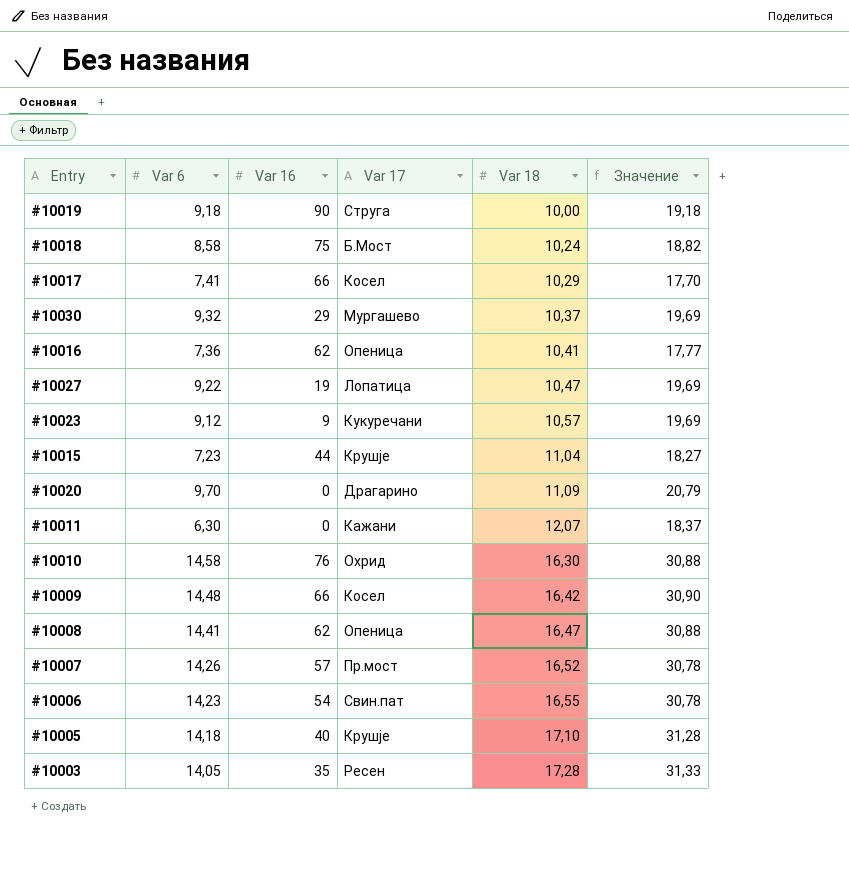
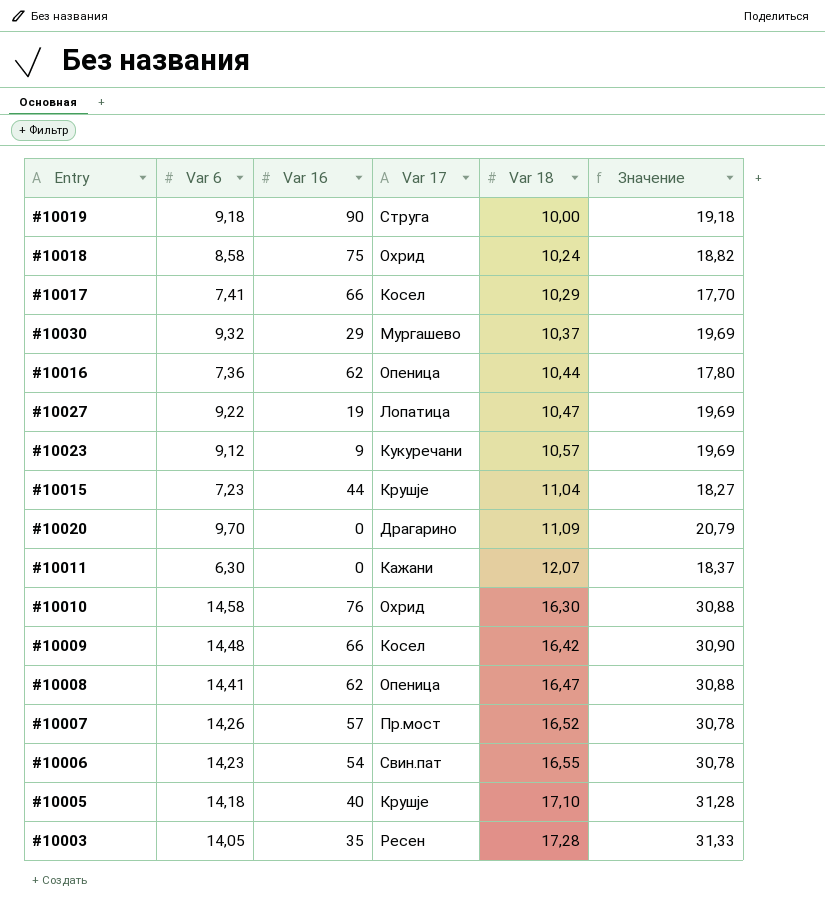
#10018 | Var 17: Б.Мост -> Охрид
#10016 | Var 18: 10,41 -> 10,44
#10016 | Значение: 17,77 -> 17,80

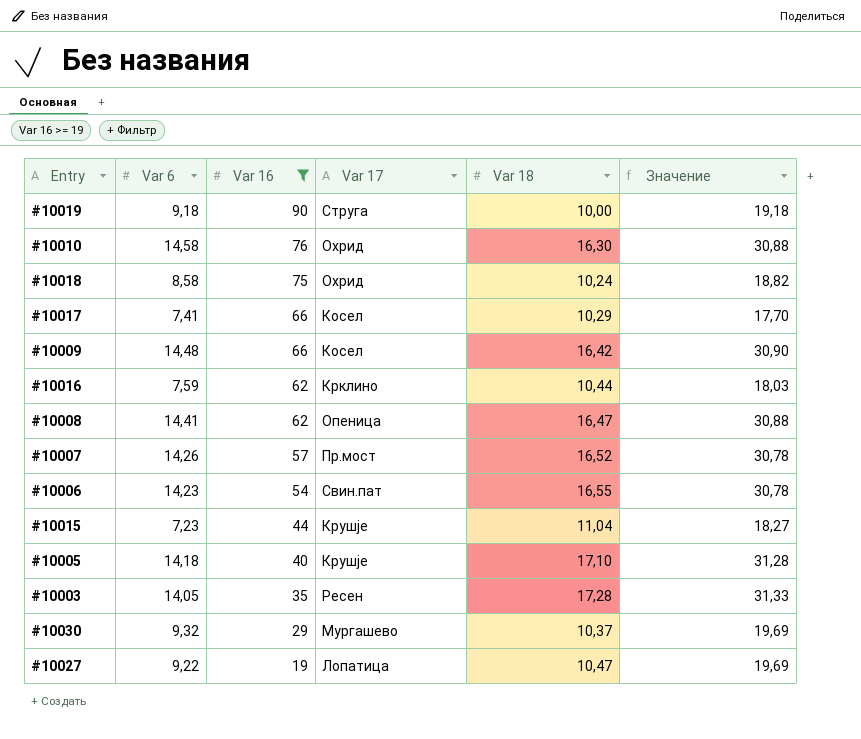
filter: none -> Var 16 >= 19
row order: Var 18 ascending -> Var 16 descending
#10016 | Var 6: 7,36 -> 7,59
#10016 | Var 17: Опеница -> Крклино
#10016 | Значение: 17,80 -> 18,03

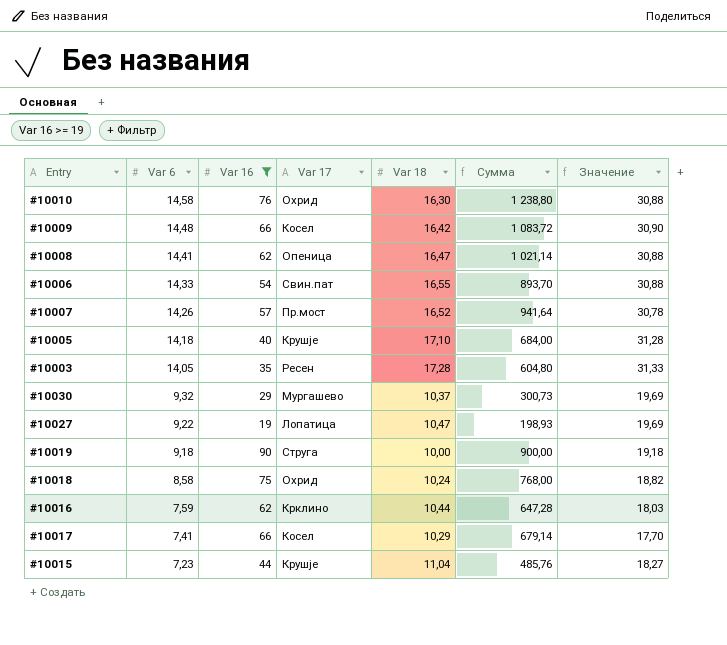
row order: Var 16 descending -> Var 6 descending
column Сумма | formula: none -> [Var 16] * [Var 18]
#10006 | Var 6: 14,23 -> 14,33
#10006 | Значение: 30,78 -> 30,88

